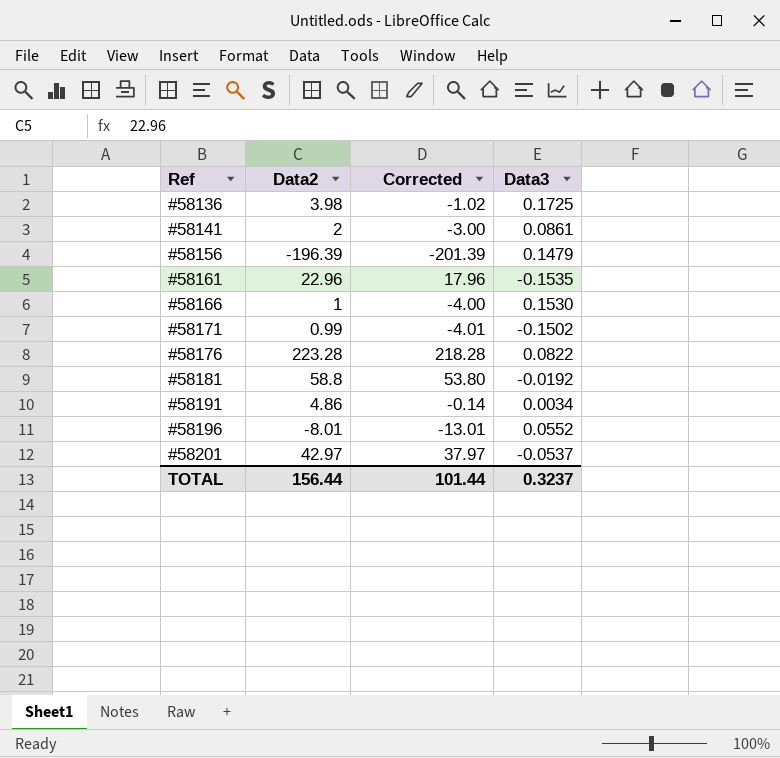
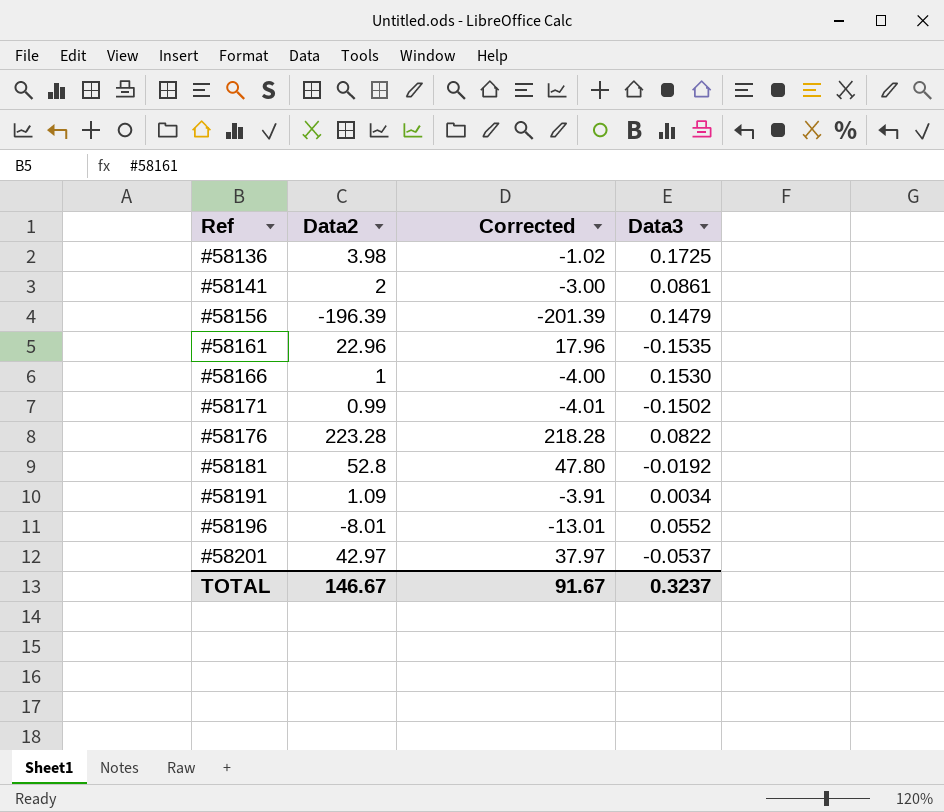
#58181 | Data2: 58.8 -> 52.8
#58181 | Corrected: 53.80 -> 47.80
#58191 | Data2: 4.86 -> 1.09
#58191 | Corrected: -0.14 -> -3.91
TOTAL | Data2: 156.44 -> 146.67
TOTAL | Corrected: 101.44 -> 91.67

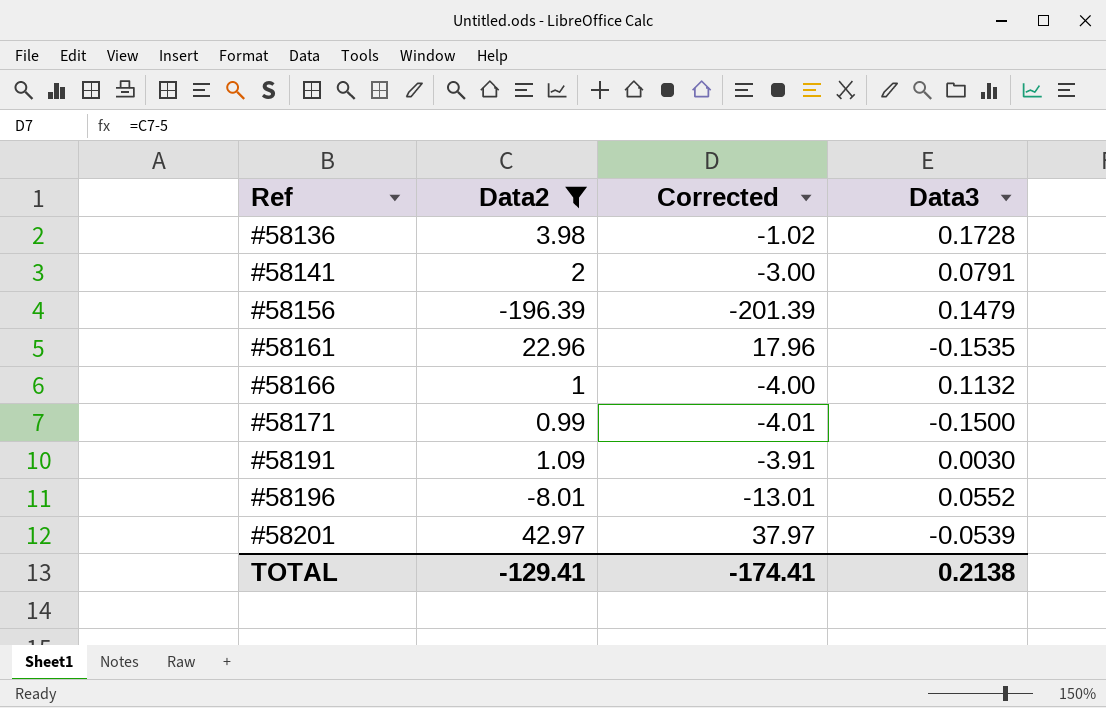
filter: none -> Data2 <= 42.97
#58136 | Data3: 0.1725 -> 0.1728
#58141 | Data3: 0.0861 -> 0.0791
#58166 | Data3: 0.1530 -> 0.1132
#58171 | Data3: -0.1502 -> -0.1500
#58191 | Data3: 0.0034 -> 0.0030
#58201 | Data3: -0.0537 -> -0.0539
TOTAL | Data2: 146.67 -> -129.41
TOTAL | Corrected: 91.67 -> -174.41
TOTAL | Data3: 0.3237 -> 0.2138

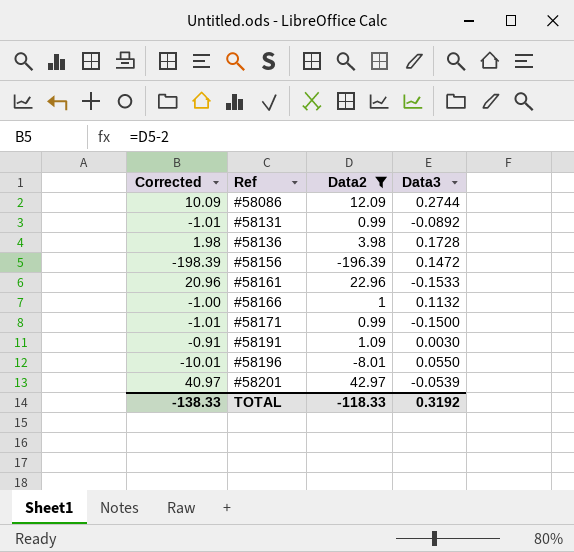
column Corrected | formula: [Data2] - 5 -> [Data2] - 2
column Corrected | position: 3 -> 1
row #58141: 2 | -3.00 | 0.0791 -> none
row #58086: none -> 10.09 | 12.09 | 0.2744
row #58131: none -> -1.01 | 0.99 | -0.0892
#58156 | Data3: 0.1479 -> 0.1472
#58161 | Data3: -0.1535 -> -0.1533
#58196 | Data3: 0.0552 -> 0.0550
TOTAL | Corrected: -174.41 -> -138.33
TOTAL | Data2: -129.41 -> -118.33
TOTAL | Data3: 0.2138 -> 0.3192

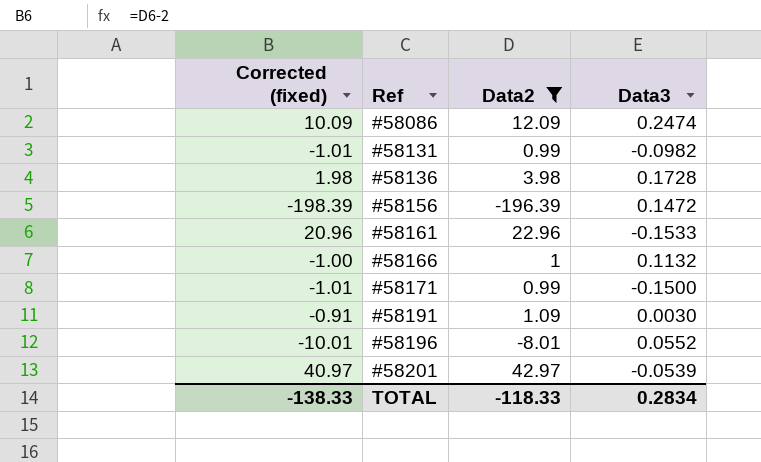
column name: Corrected -> Corrected (fixed)
#58086 | Data3: 0.2744 -> 0.2474
#58131 | Data3: -0.0892 -> -0.0982
#58196 | Data3: 0.0550 -> 0.0552
TOTAL | Data3: 0.3192 -> 0.2834

